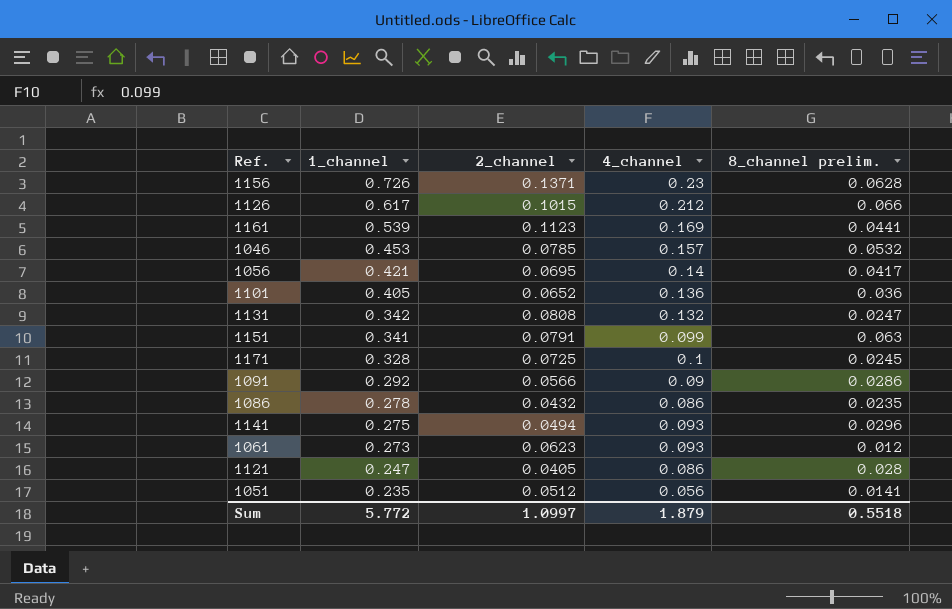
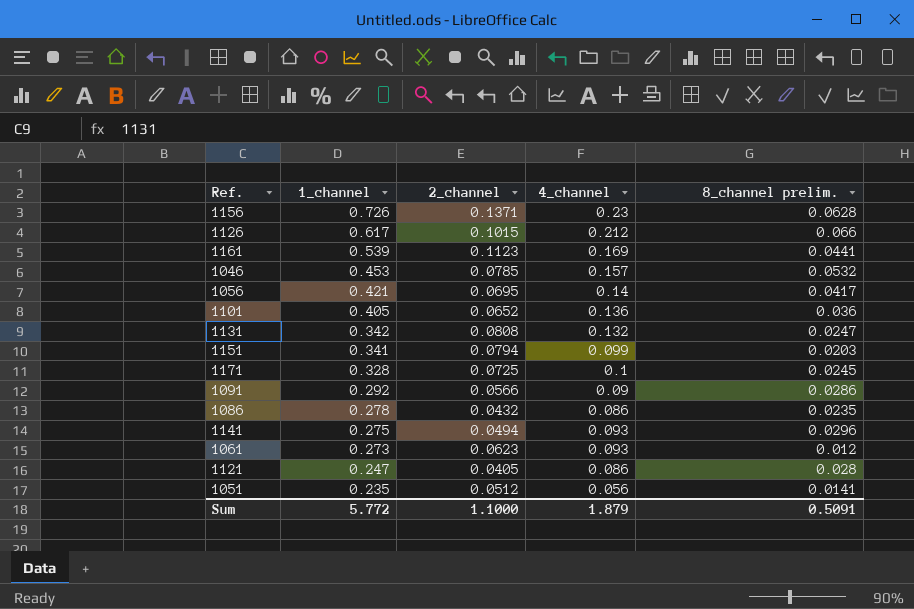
1151 | 2_channel: 0.0791 -> 0.0794
1151 | 8_channel prelim.: 0.063 -> 0.0203
Sum | 2_channel: 1.0997 -> 1.1000
Sum | 8_channel prelim.: 0.5518 -> 0.5091

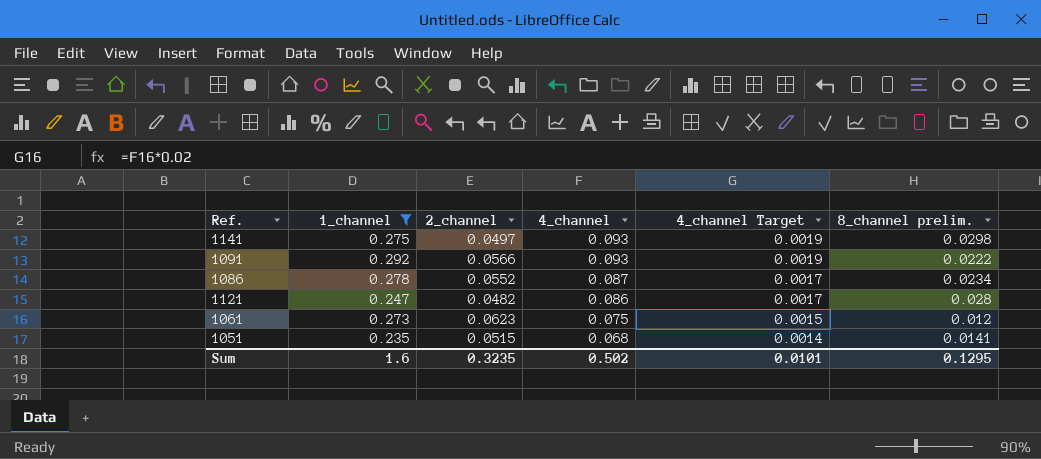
filter: none -> 1_channel <= 0.292
row order: 1_channel descending -> 4_channel descending
column 4_channel Target | formula: none -> [4_channel] * 0.02
1141 | 2_channel: 0.0494 -> 0.0497
1141 | 8_channel prelim.: 0.0296 -> 0.0298
1091 | 4_channel: 0.09 -> 0.093
1091 | 8_channel prelim.: 0.0286 -> 0.0222
1086 | 2_channel: 0.0432 -> 0.0552
1086 | 4_channel: 0.086 -> 0.087
1086 | 8_channel prelim.: 0.0235 -> 0.0234
1121 | 2_channel: 0.0405 -> 0.0482
1061 | 4_channel: 0.093 -> 0.075
1051 | 2_channel: 0.0512 -> 0.0515
1051 | 4_channel: 0.056 -> 0.068
Sum | 1_channel: 5.772 -> 1.6
Sum | 2_channel: 1.1000 -> 0.3235
Sum | 4_channel: 1.879 -> 0.502
Sum | 8_channel prelim.: 0.5091 -> 0.1295

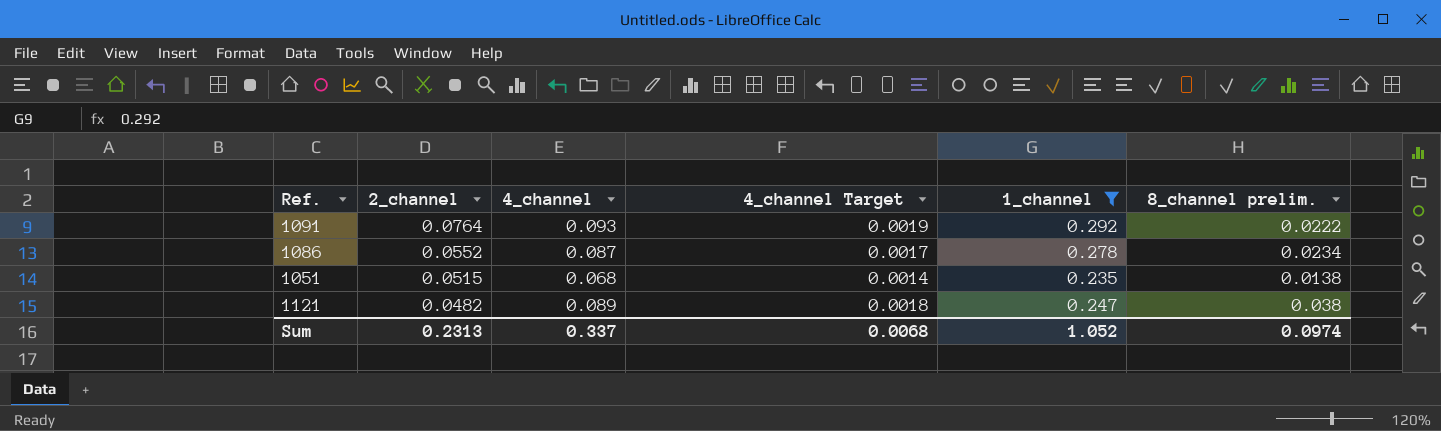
row order: 4_channel descending -> 2_channel descending
column 1_channel | position: 2 -> 5
row 1141: 0.275 | 0.0497 | 0.093 | 0.0019 | 0.0298 -> none
row 1061: 0.273 | 0.0623 | 0.075 | 0.0015 | 0.012 -> none
1091 | 2_channel: 0.0566 -> 0.0764
1051 | 8_channel prelim.: 0.0141 -> 0.0138
1121 | 4_channel: 0.086 -> 0.089
1121 | 4_channel Target: 0.0017 -> 0.0018
1121 | 8_channel prelim.: 0.028 -> 0.038
Sum | 2_channel: 0.3235 -> 0.2313
Sum | 4_channel: 0.502 -> 0.337
Sum | 4_channel Target: 0.0101 -> 0.0068
Sum | 1_channel: 1.6 -> 1.052
Sum | 8_channel prelim.: 0.1295 -> 0.0974

